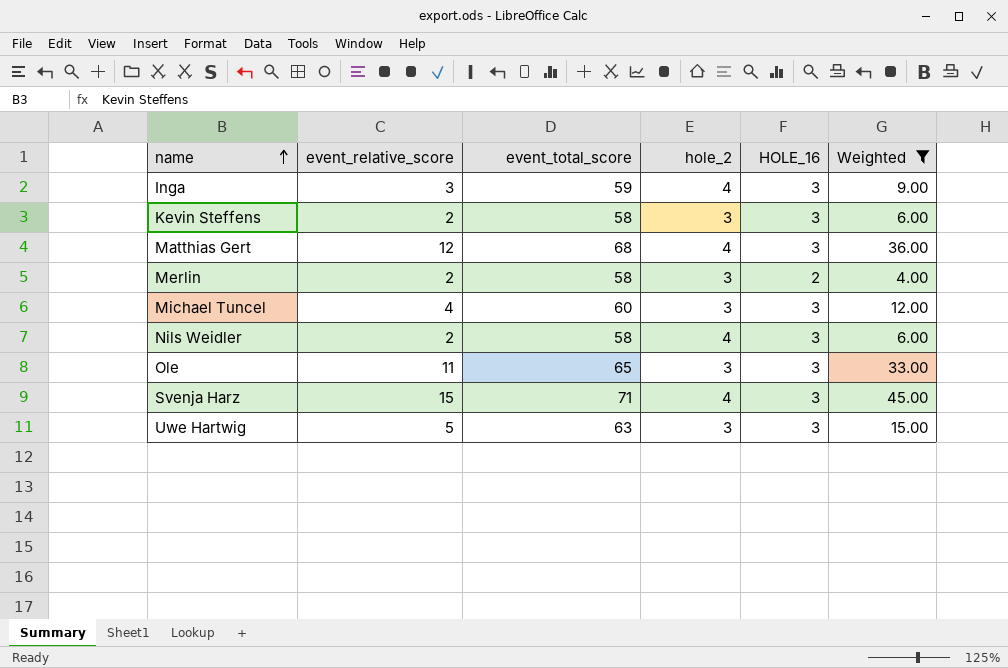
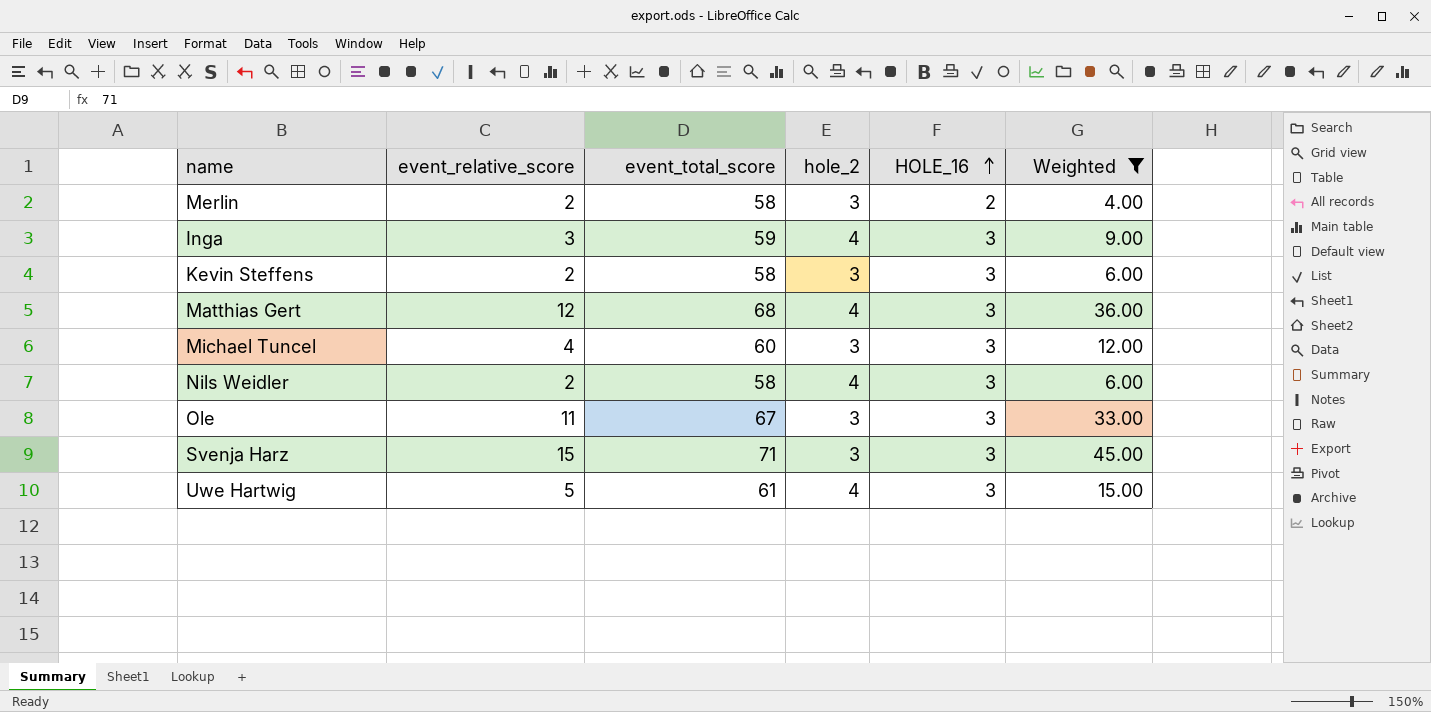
row order: name ascending -> HOLE_16 ascending
Ole | event_total_score: 65 -> 67
Svenja Harz | hole_2: 4 -> 3
Uwe Hartwig | event_total_score: 63 -> 61
Uwe Hartwig | hole_2: 3 -> 4

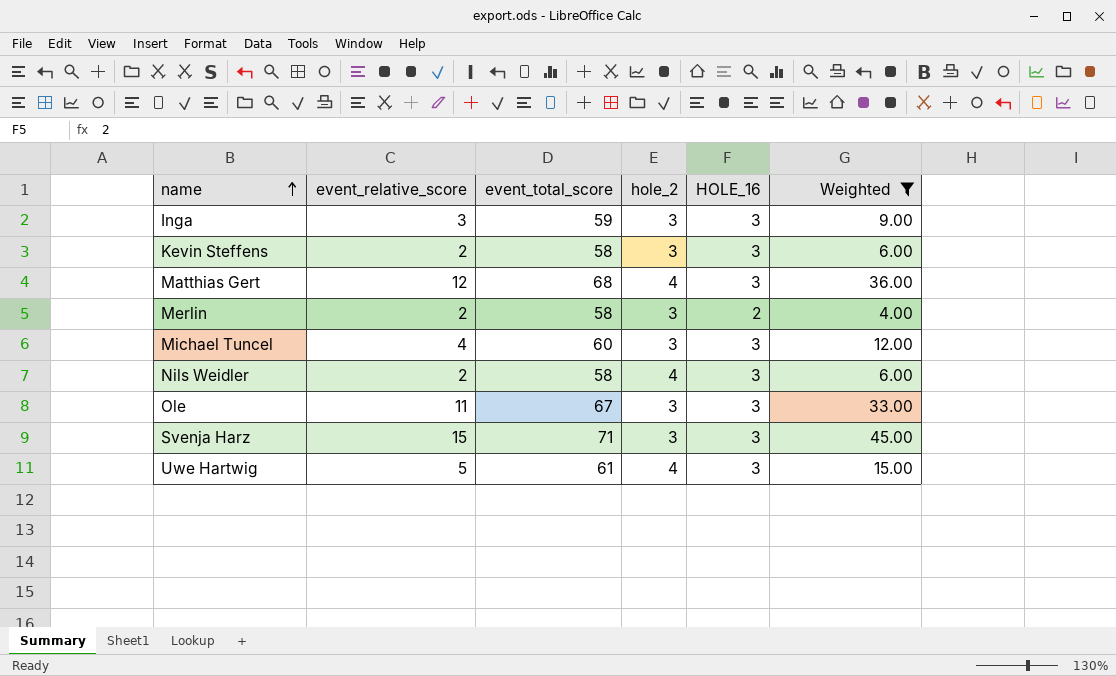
row order: HOLE_16 ascending -> name ascending
Inga | hole_2: 4 -> 3

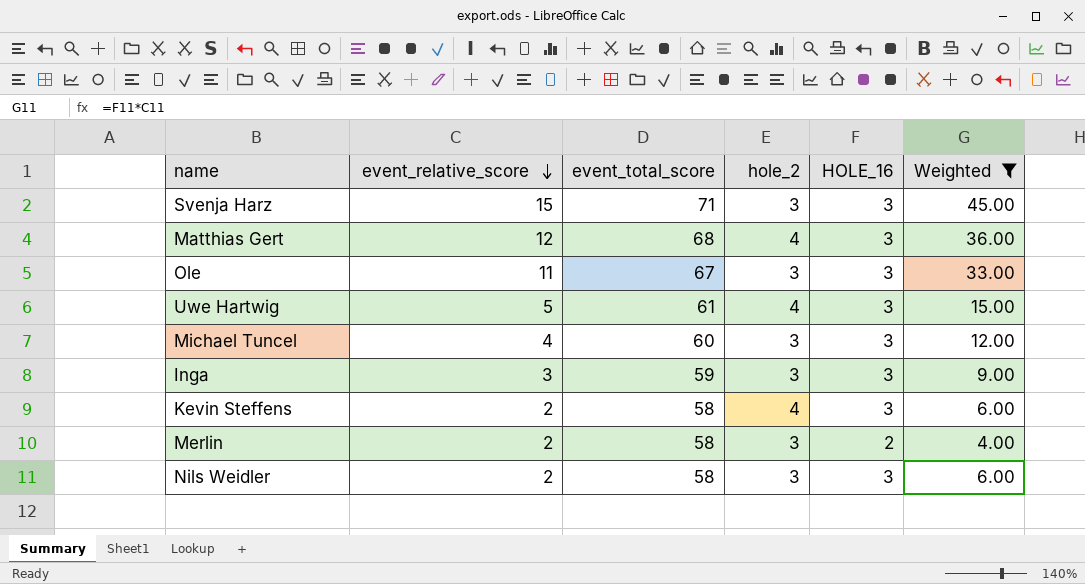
row order: name ascending -> event_relative_score descending
Kevin Steffens | hole_2: 3 -> 4
Nils Weidler | hole_2: 4 -> 3

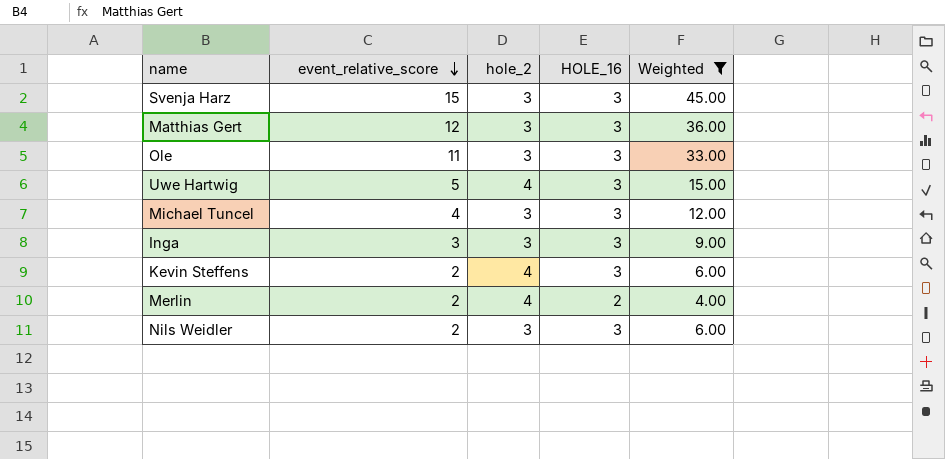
column event_total_score | position: 3 -> none
Matthias Gert | hole_2: 4 -> 3
Merlin | hole_2: 3 -> 4

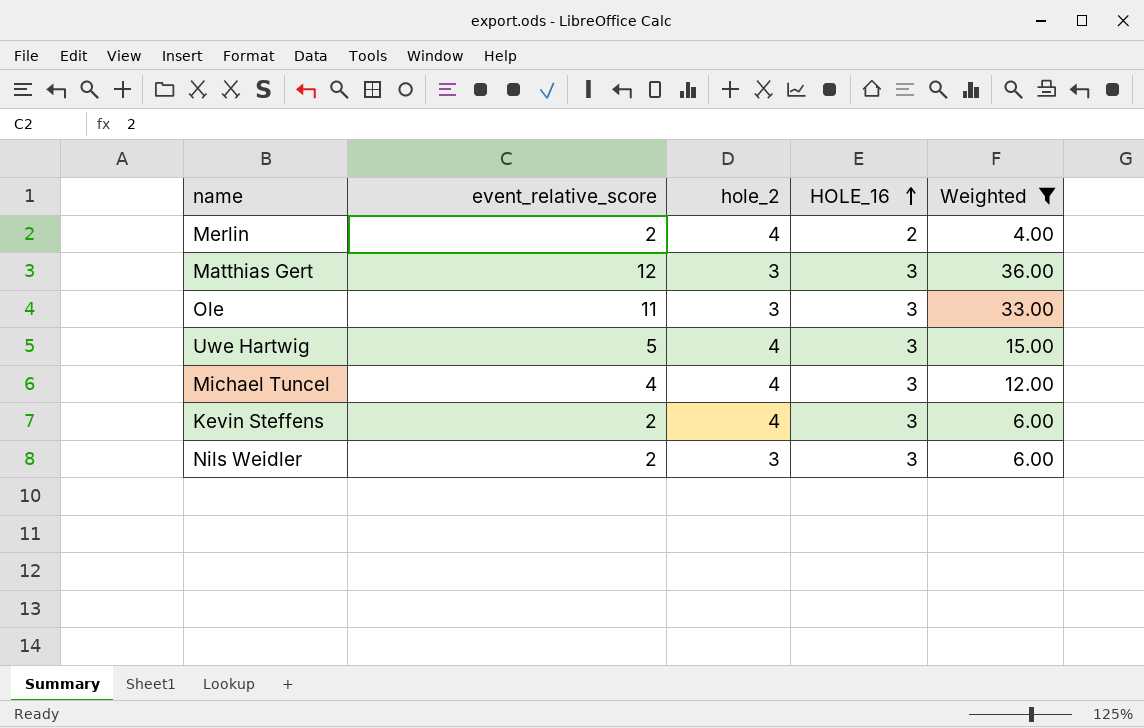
row order: event_relative_score descending -> HOLE_16 ascending
row Svenja Harz: 15 | 3 | 3 | 45.00 -> none
row Inga: 3 | 3 | 3 | 9.00 -> none
Michael Tuncel | hole_2: 3 -> 4

